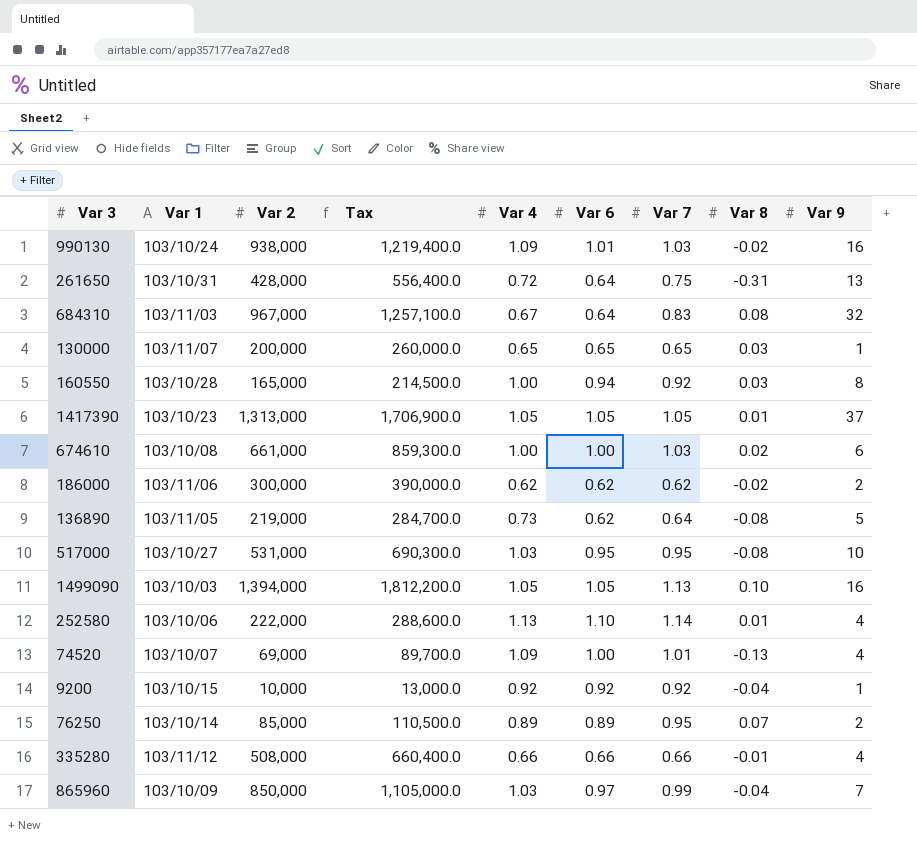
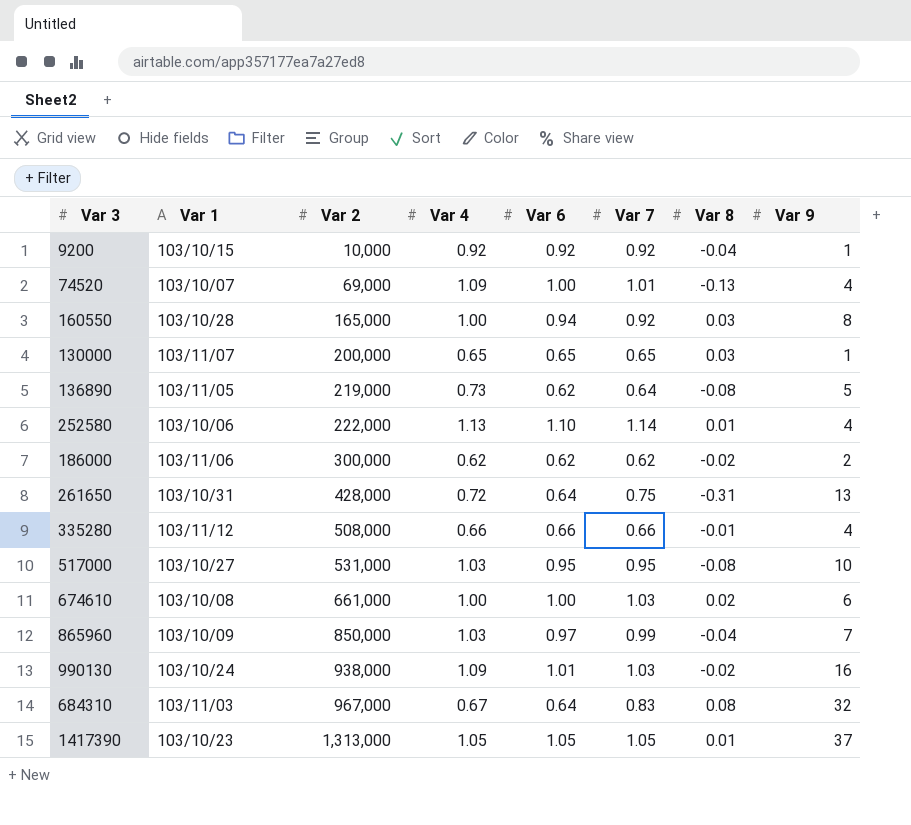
row order: none -> Var 2 ascending
column Tax | formula: [Var 2] * 1.3 -> none
row 1499090: 103/10/03 | 1,394,000 | 1,812,200.0 | 1.05 | 1.05 | 1.13 | 0.10 | 16 -> none
row 76250: 103/10/14 | 85,000 | 110,500.0 | 0.89 | 0.89 | 0.95 | 0.07 | 2 -> none

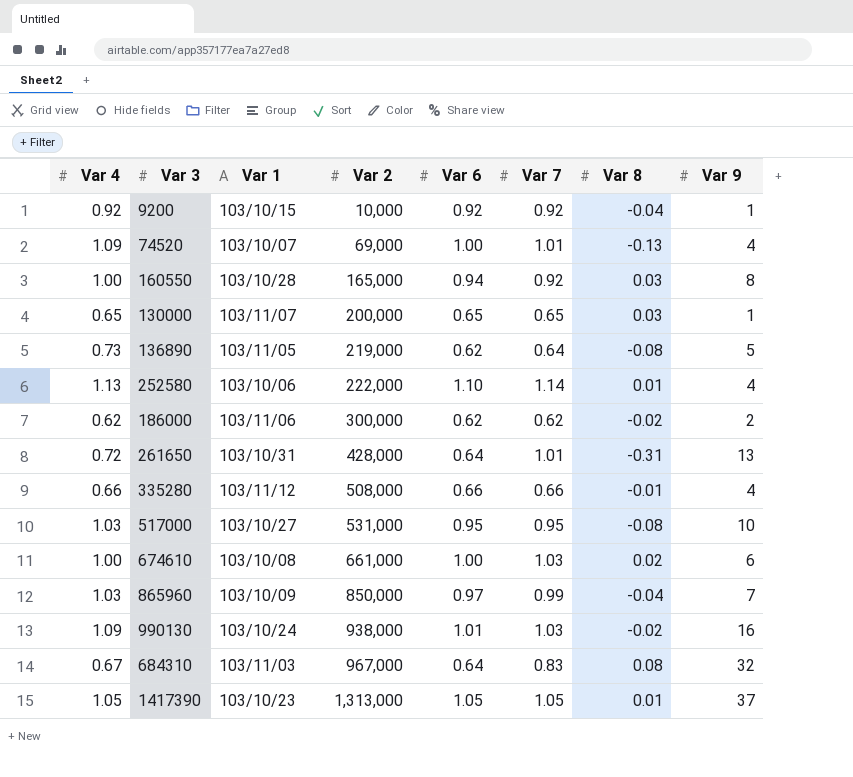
column Var 4 | position: 4 -> 1
261650 | Var 7: 0.75 -> 1.01

